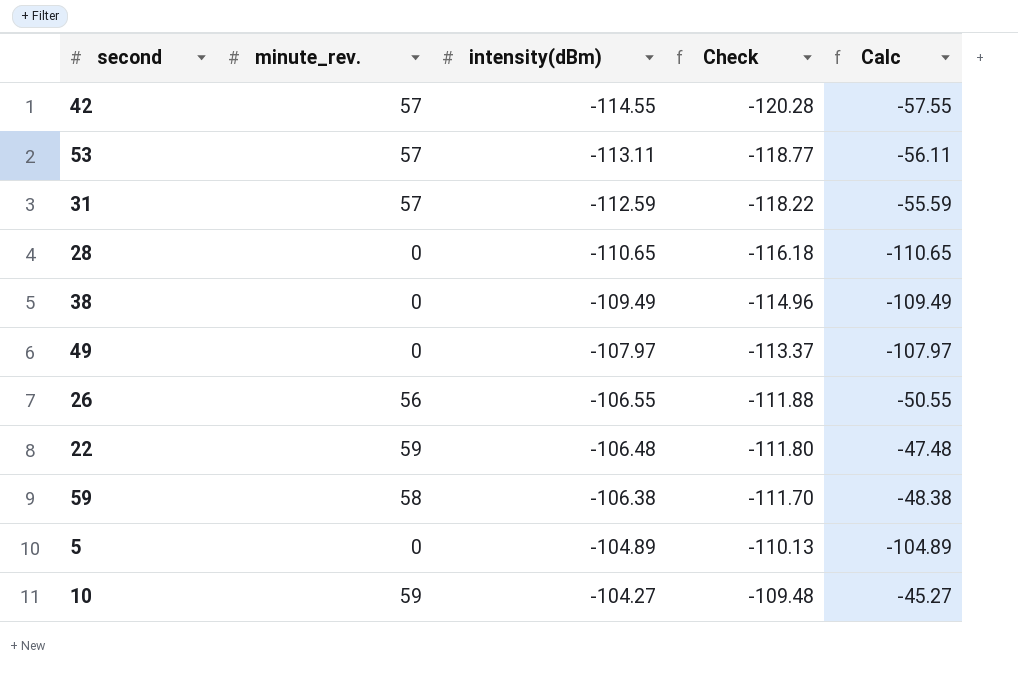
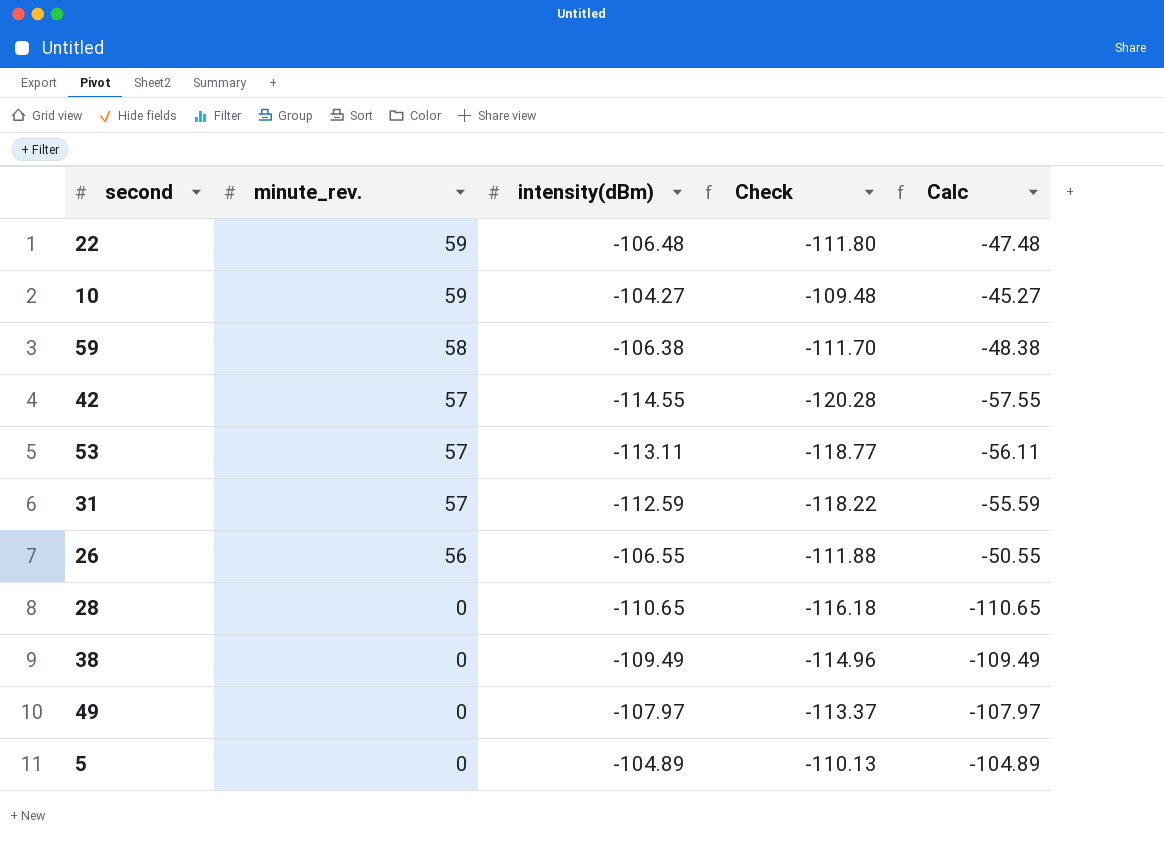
row order: intensity(dBm) ascending -> minute_rev. descending

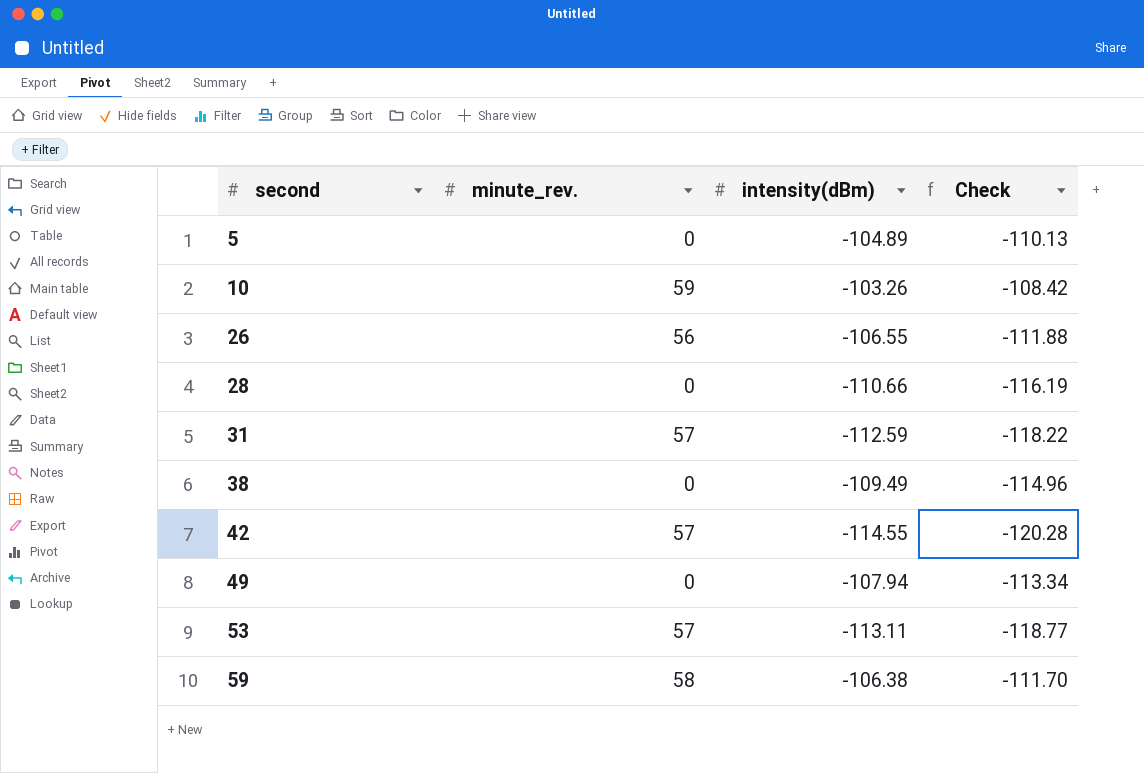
row order: minute_rev. descending -> second ascending
column Calc | formula: [minute_rev.] + [intensity(dBm)] -> none
row 22: 59 | -106.48 | -111.80 | -47.48 -> none
10 | intensity(dBm): -104.27 -> -103.26
10 | Check: -109.48 -> -108.42
28 | intensity(dBm): -110.65 -> -110.66
28 | Check: -116.18 -> -116.19
49 | intensity(dBm): -107.97 -> -107.94
49 | Check: -113.37 -> -113.34

